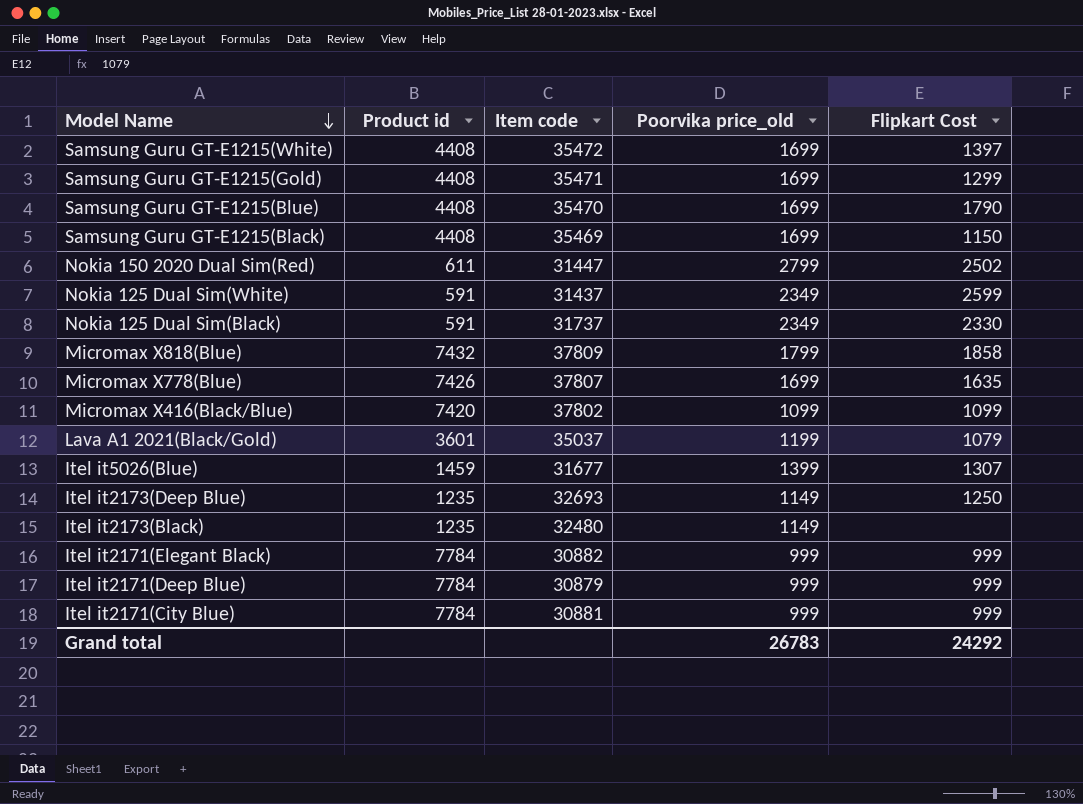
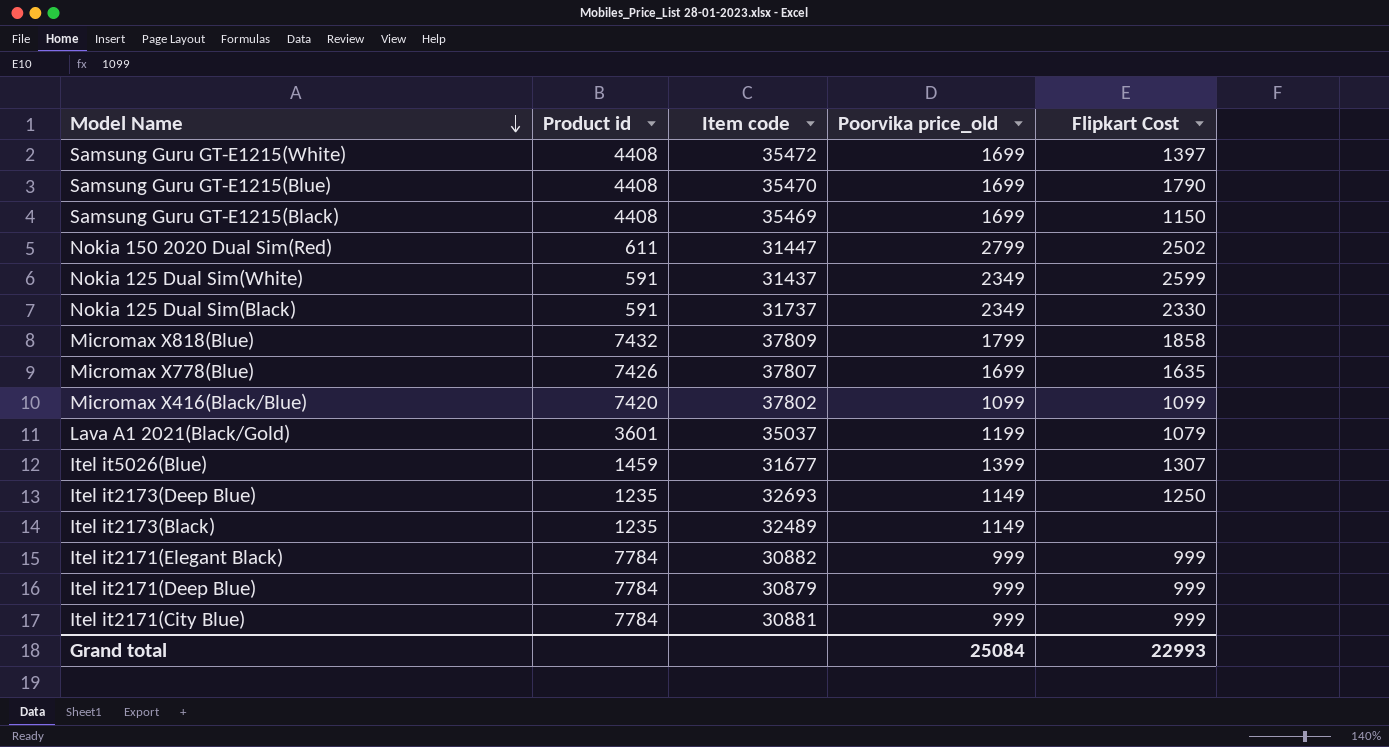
row Samsung Guru GT-E1215(Gold): 4408 | 35471 | 1699 | 1299 -> none
Itel it2173(Black) | Item code: 32480 -> 32489
Grand total | Poorvika price_old: 26783 -> 25084
Grand total | Flipkart Cost: 24292 -> 22993

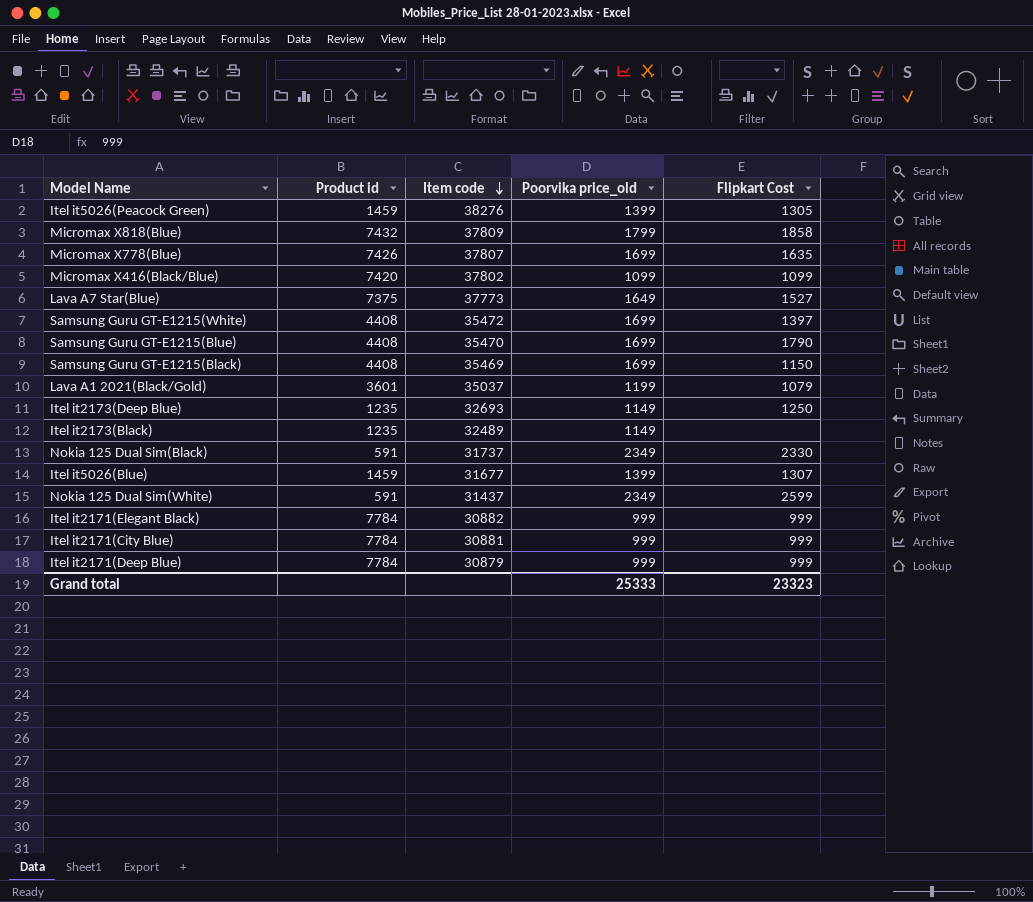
row order: Model Name descending -> Item code descending
row Nokia 150 2020 Dual Sim(Red): 611 | 31447 | 2799 | 2502 -> none
row Itel it5026(Peacock Green): none -> 1459 | 38276 | 1399 | 1305
row Lava A7 Star(Blue): none -> 7375 | 37773 | 1649 | 1527
Grand total | Poorvika price_old: 25084 -> 25333
Grand total | Flipkart Cost: 22993 -> 23323

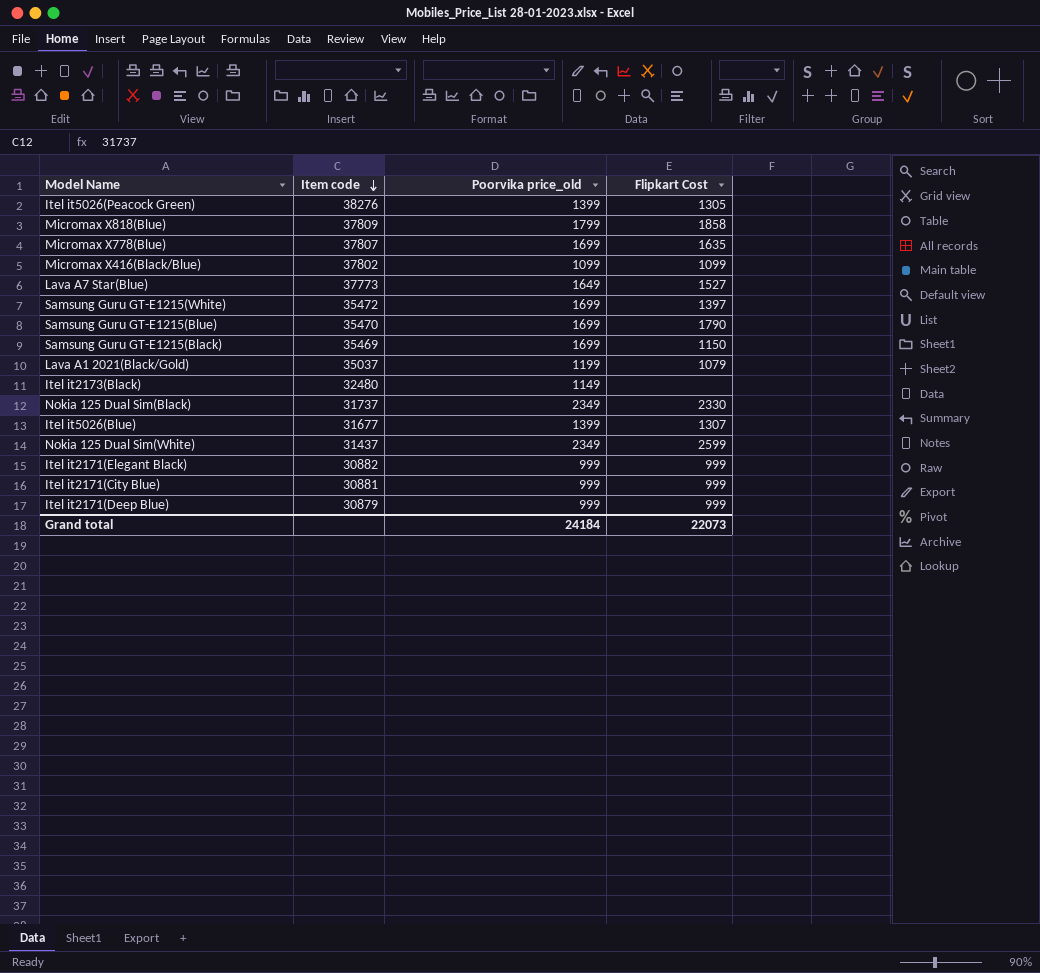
column Product id | position: 2 -> none
row Itel it2173(Deep Blue): 1235 | 32693 | 1149 | 1250 -> none
Itel it2173(Black) | Item code: 32489 -> 32480
Grand total | Poorvika price_old: 25333 -> 24184
Grand total | Flipkart Cost: 23323 -> 22073

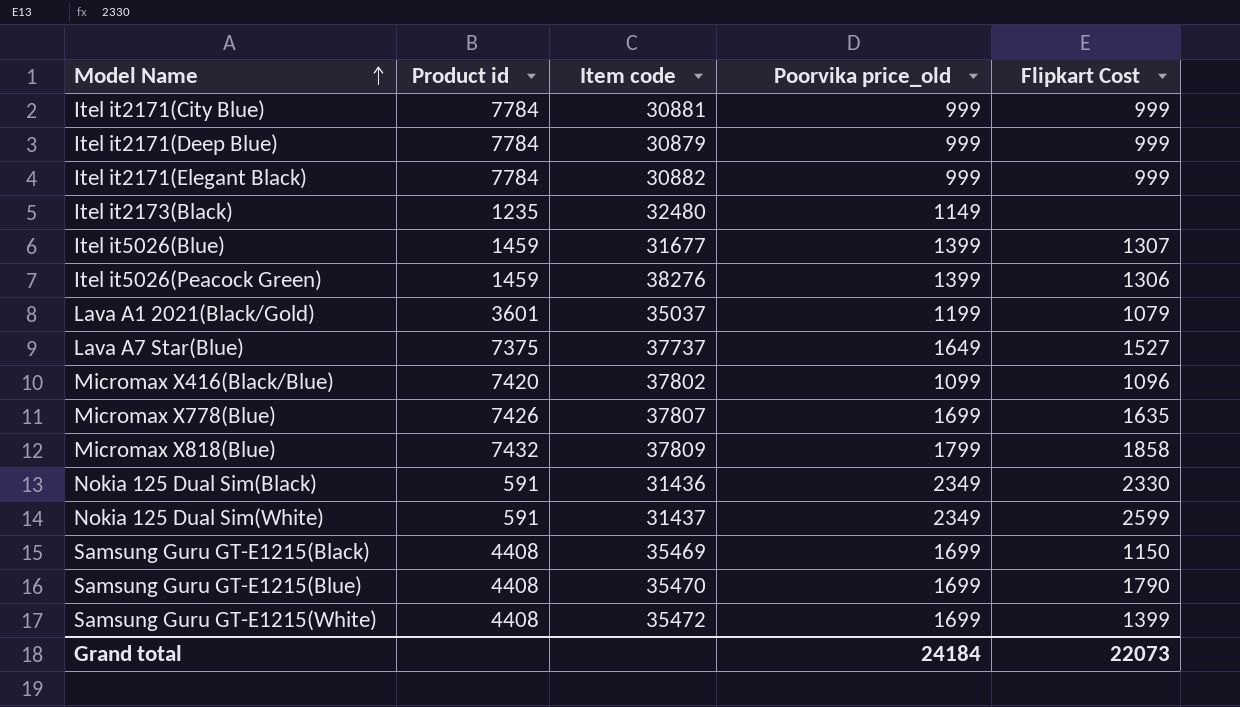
row order: Item code descending -> Model Name ascending
column Product id | position: none -> 2
Itel it5026(Peacock Green) | Flipkart Cost: 1305 -> 1306
Lava A7 Star(Blue) | Item code: 37773 -> 37737
Micromax X416(Black/Blue) | Flipkart Cost: 1099 -> 1096
Nokia 125 Dual Sim(Black) | Item code: 31737 -> 31436
Samsung Guru GT-E1215(White) | Flipkart Cost: 1397 -> 1399

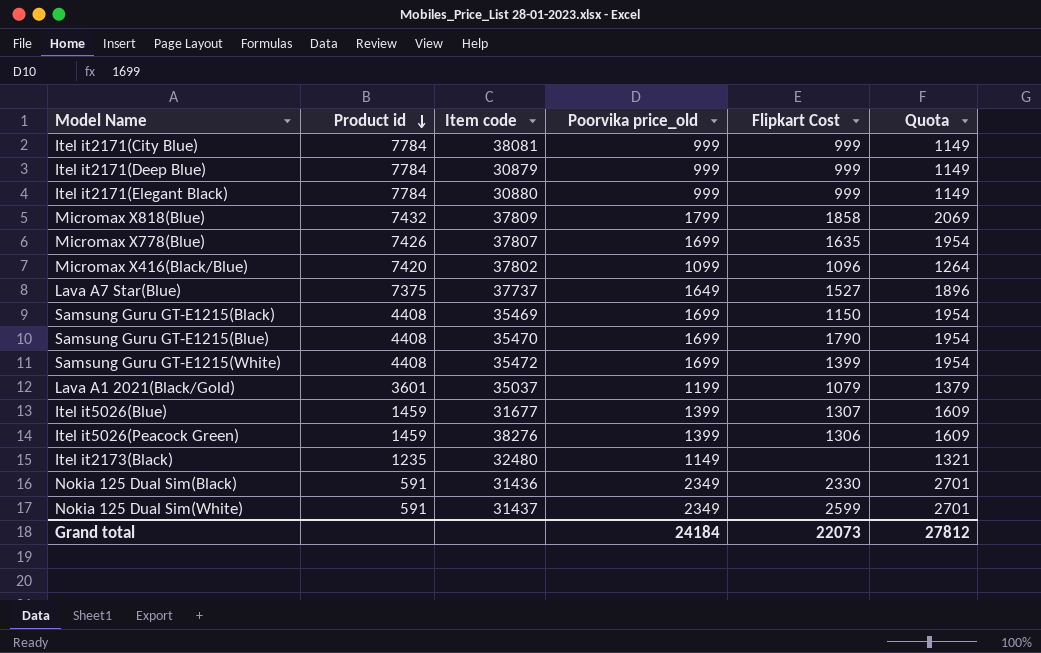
row order: Model Name ascending -> Product id descending
column Quota | formula: none -> [Poorvika price_old] * 1.15
Itel it2171(City Blue) | Item code: 30881 -> 38081
Itel it2171(Elegant Black) | Item code: 30882 -> 30880

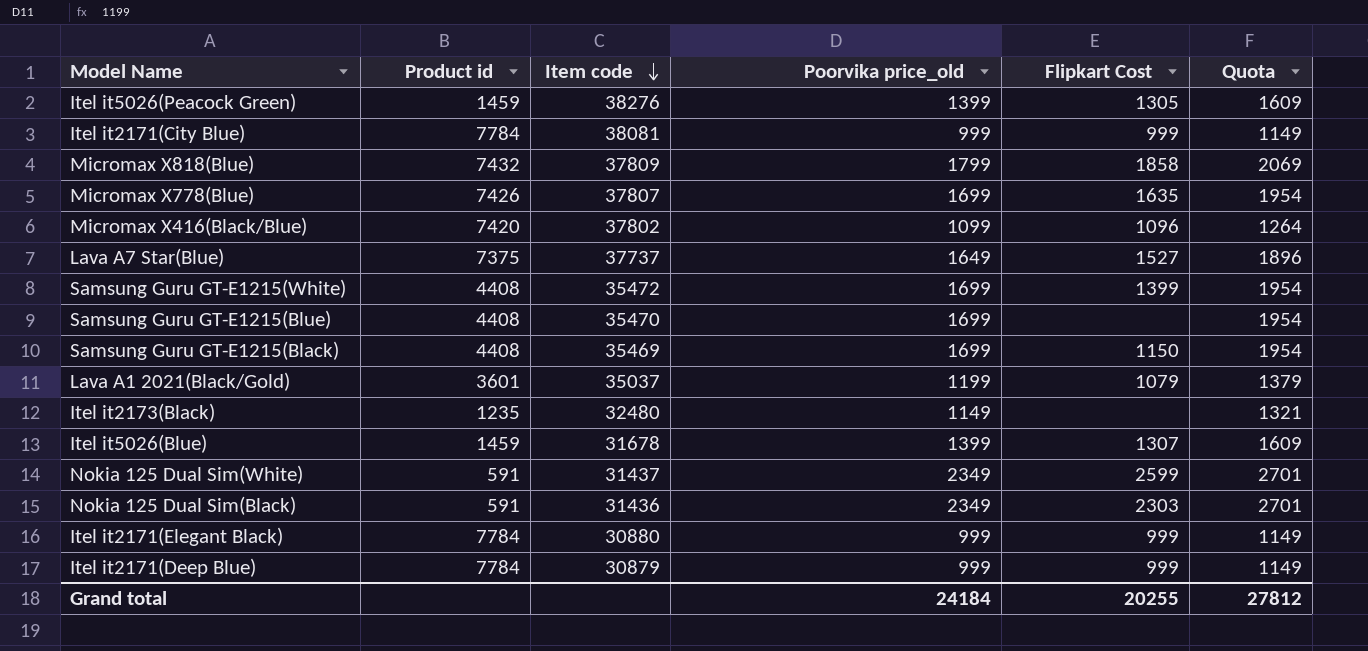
row order: Product id descending -> Item code descending
Itel it5026(Peacock Green) | Flipkart Cost: 1306 -> 1305
Samsung Guru GT-E1215(Blue) | Flipkart Cost: 1790 -> none
Itel it5026(Blue) | Item code: 31677 -> 31678
Nokia 125 Dual Sim(Black) | Flipkart Cost: 2330 -> 2303
Grand total | Flipkart Cost: 22073 -> 20255

